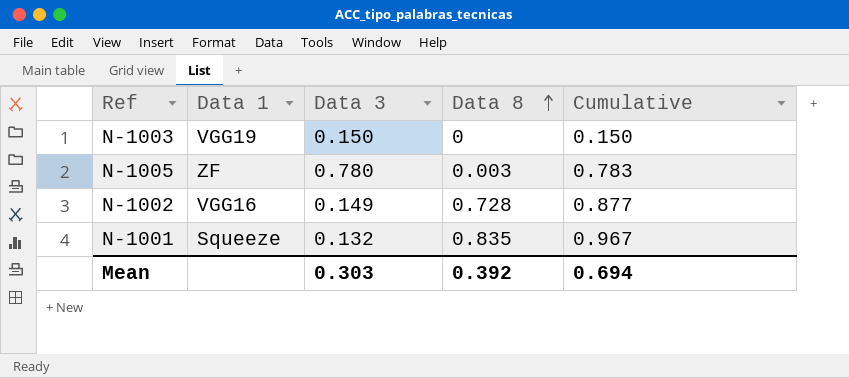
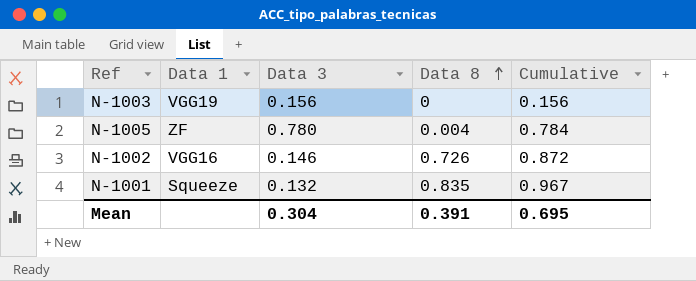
N-1003 | Data 3: 0.150 -> 0.156
N-1003 | Cumulative: 0.150 -> 0.156
N-1005 | Data 8: 0.003 -> 0.004
N-1005 | Cumulative: 0.783 -> 0.784
N-1002 | Data 3: 0.149 -> 0.146
N-1002 | Data 8: 0.728 -> 0.726
N-1002 | Cumulative: 0.877 -> 0.872
Mean | Data 3: 0.303 -> 0.304
Mean | Data 8: 0.392 -> 0.391
Mean | Cumulative: 0.694 -> 0.695

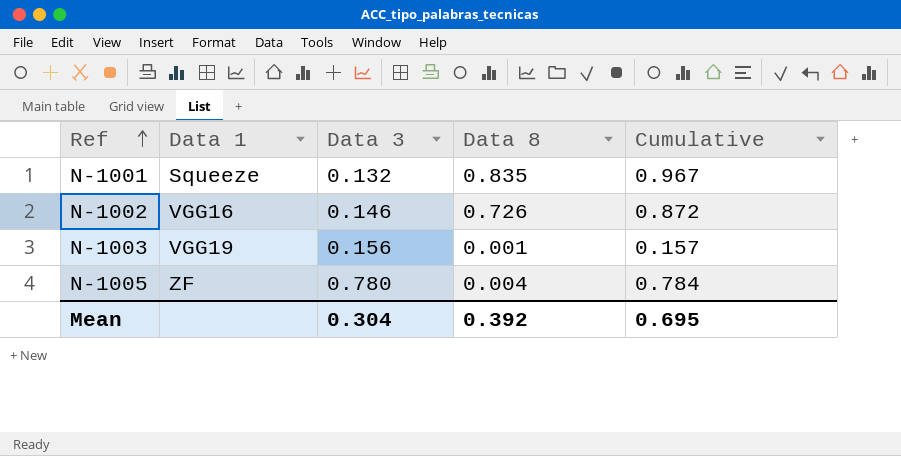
row order: Data 8 ascending -> Ref ascending
N-1003 | Data 8: 0 -> 0.001
N-1003 | Cumulative: 0.156 -> 0.157
Mean | Data 8: 0.391 -> 0.392

